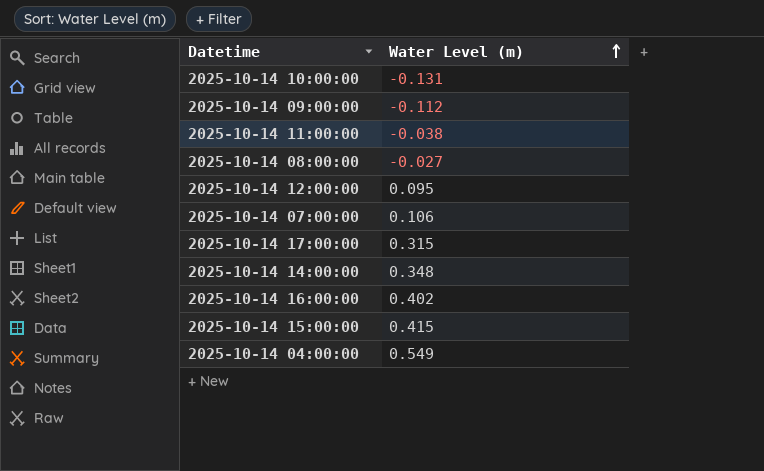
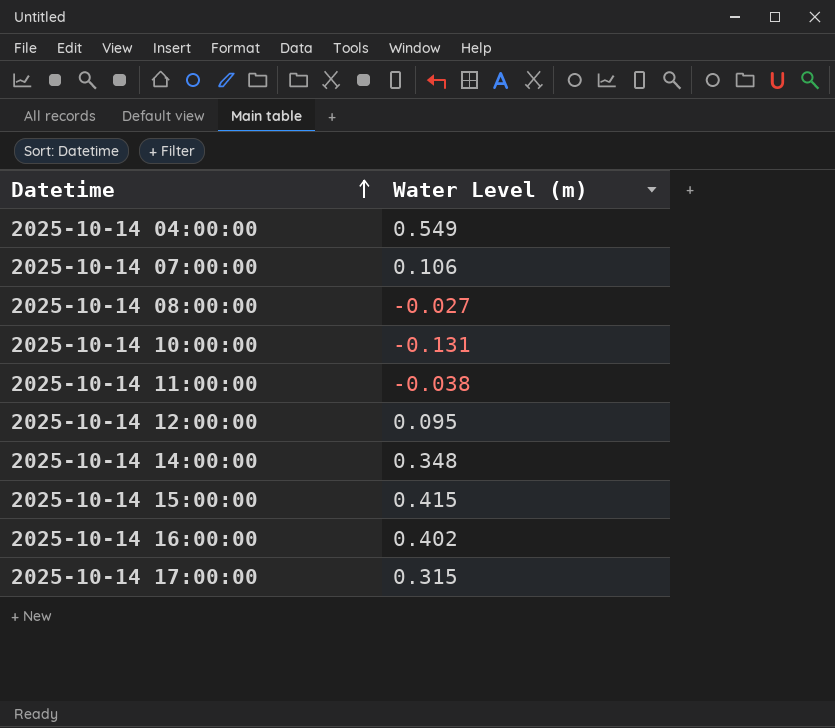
row order: Water Level (m) ascending -> Datetime ascending
row 2025-10-14 09:00:00: -0.112 -> none

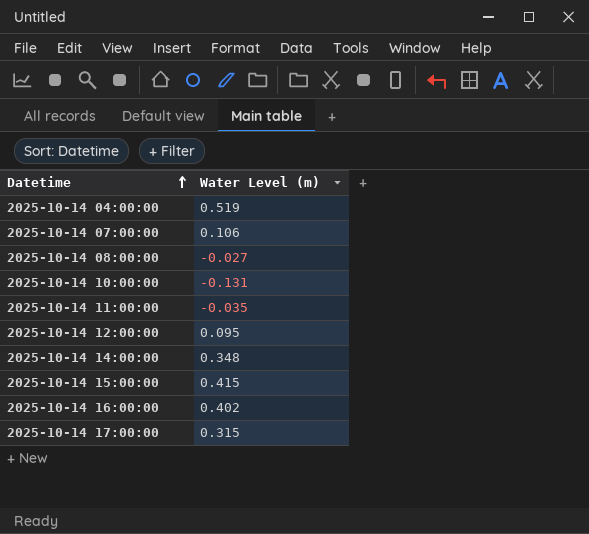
2025-10-14 04:00:00 | Water Level (m): 0.549 -> 0.519
2025-10-14 11:00:00 | Water Level (m): -0.038 -> -0.035

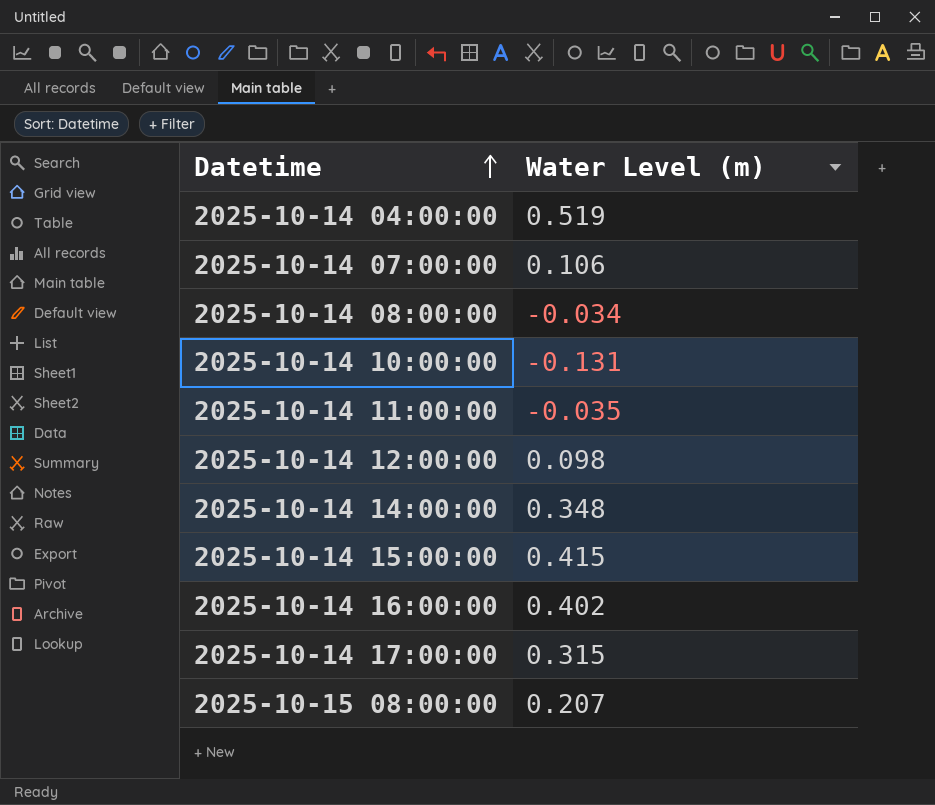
2025-10-14 08:00:00 | Water Level (m): -0.027 -> -0.034
2025-10-14 12:00:00 | Water Level (m): 0.095 -> 0.098
row 2025-10-15 08:00:00: none -> 0.207

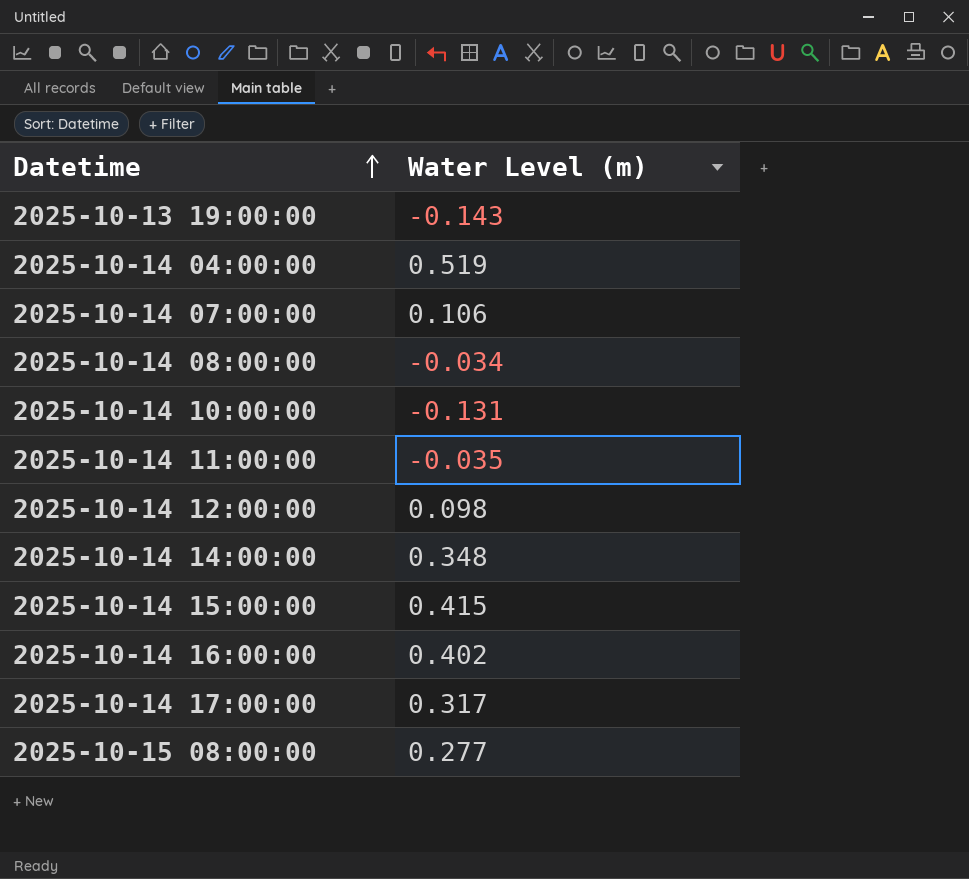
row 2025-10-13 19:00:00: none -> -0.143
2025-10-14 17:00:00 | Water Level (m): 0.315 -> 0.317
2025-10-15 08:00:00 | Water Level (m): 0.207 -> 0.277

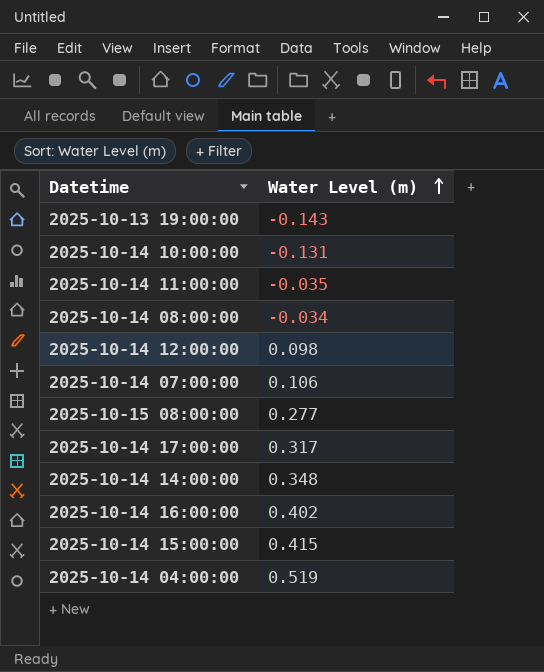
row order: Datetime ascending -> Water Level (m) ascending

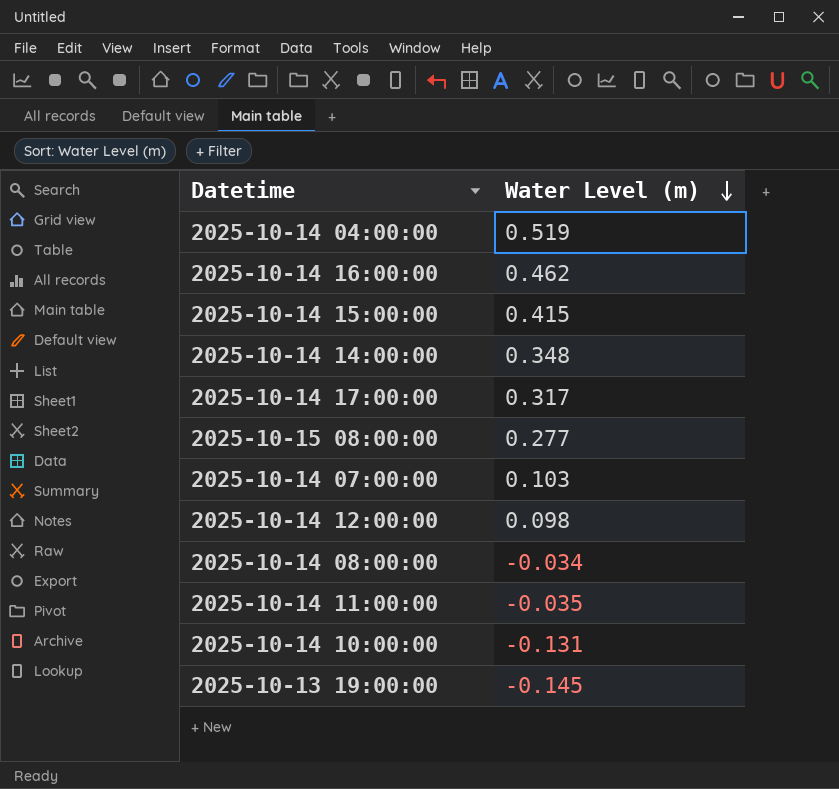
row order: Water Level (m) ascending -> Water Level (m) descending
2025-10-14 16:00:00 | Water Level (m): 0.402 -> 0.462
2025-10-14 07:00:00 | Water Level (m): 0.106 -> 0.103
2025-10-13 19:00:00 | Water Level (m): -0.143 -> -0.145

